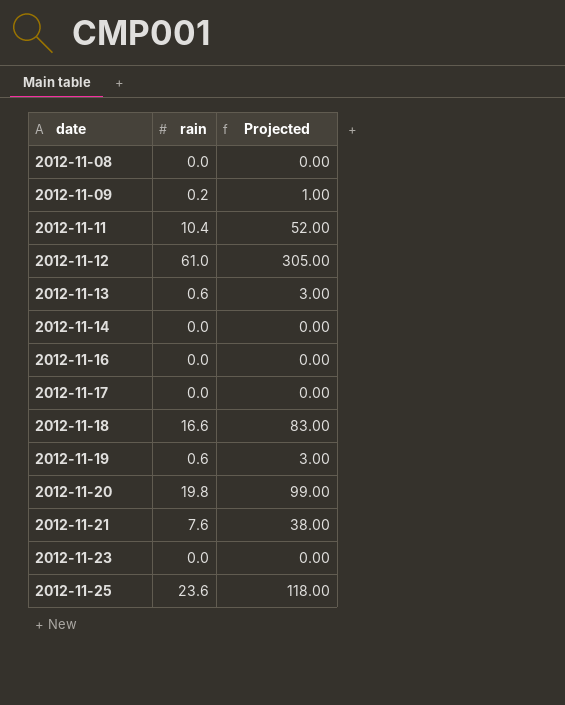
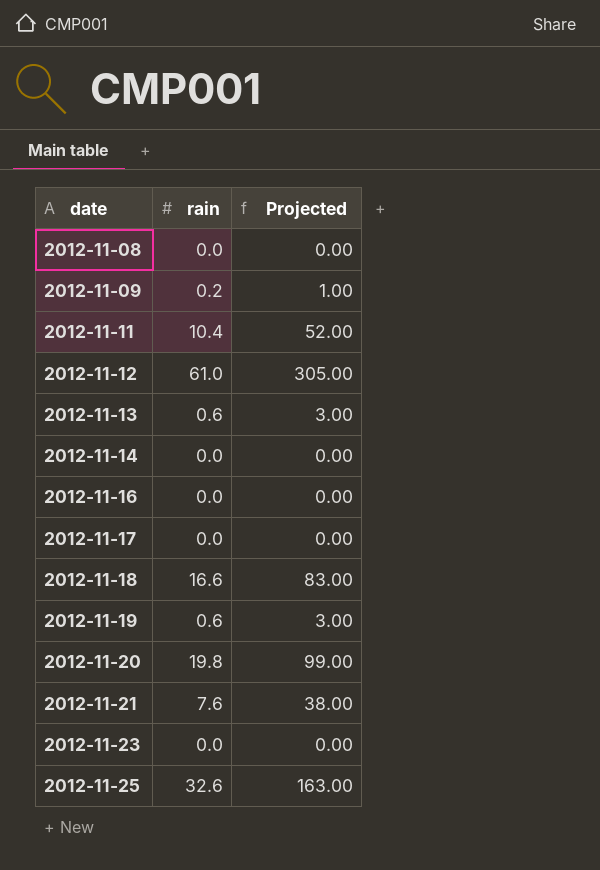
2012-11-25 | rain: 23.6 -> 32.6
2012-11-25 | Projected: 118.00 -> 163.00

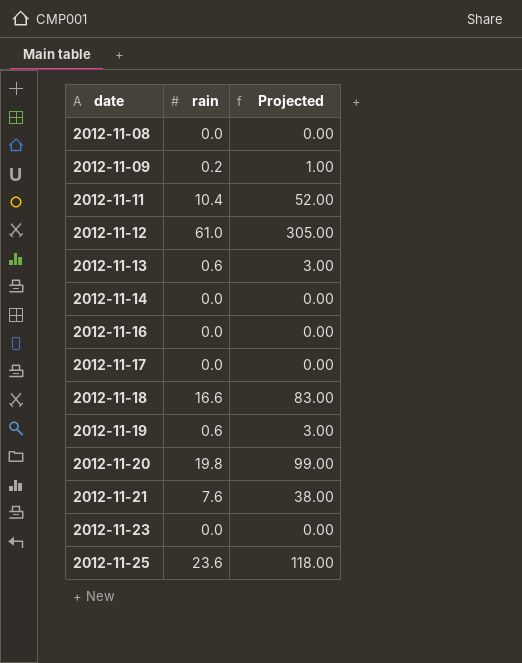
2012-11-25 | rain: 32.6 -> 23.6
2012-11-25 | Projected: 163.00 -> 118.00

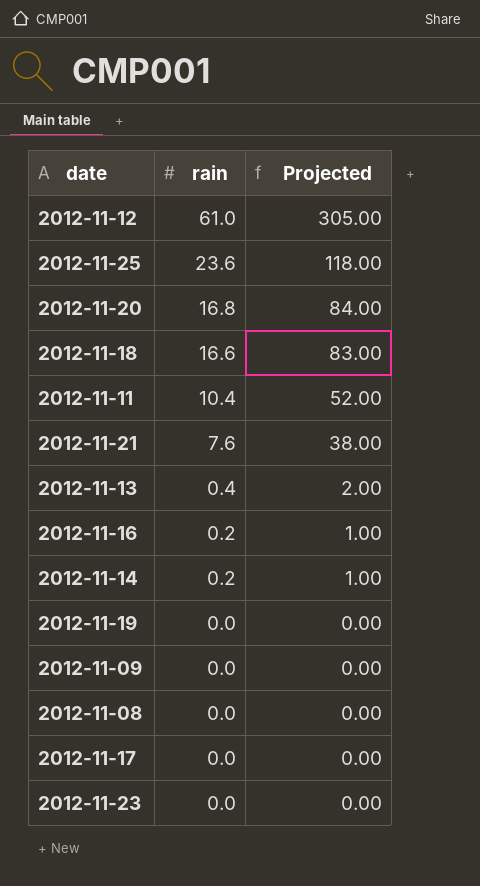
row order: date ascending -> rain descending
2012-11-20 | rain: 19.8 -> 16.8
2012-11-20 | Projected: 99.00 -> 84.00
2012-11-13 | rain: 0.6 -> 0.4
2012-11-13 | Projected: 3.00 -> 2.00
2012-11-16 | rain: 0.0 -> 0.2
2012-11-16 | Projected: 0.00 -> 1.00
2012-11-14 | rain: 0.0 -> 0.2
2012-11-14 | Projected: 0.00 -> 1.00
2012-11-19 | rain: 0.6 -> 0.0
2012-11-19 | Projected: 3.00 -> 0.00
2012-11-09 | rain: 0.2 -> 0.0
2012-11-09 | Projected: 1.00 -> 0.00

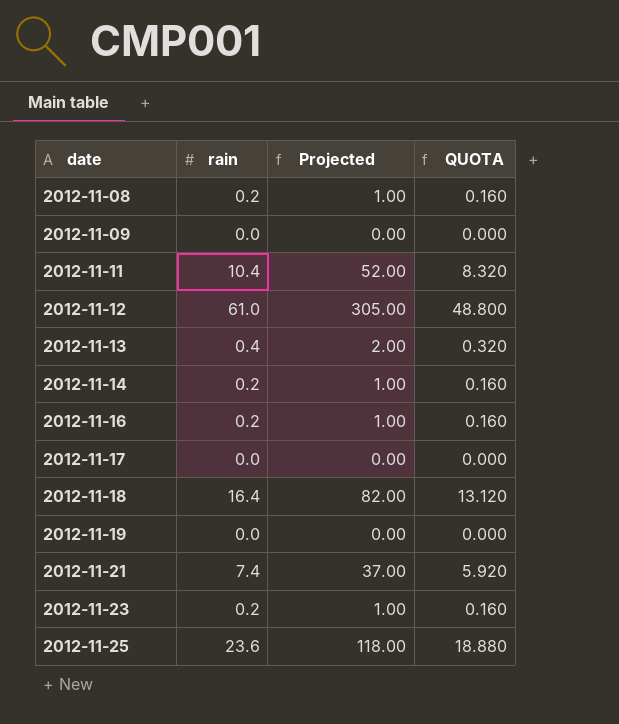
row order: rain descending -> date ascending
column QUOTA | formula: none -> [rain] * 0.8
row 2012-11-20: 16.8 | 84.00 -> none
2012-11-08 | rain: 0.0 -> 0.2
2012-11-08 | Projected: 0.00 -> 1.00
2012-11-18 | rain: 16.6 -> 16.4
2012-11-18 | Projected: 83.00 -> 82.00
2012-11-21 | rain: 7.6 -> 7.4
2012-11-21 | Projected: 38.00 -> 37.00
2012-11-23 | rain: 0.0 -> 0.2
2012-11-23 | Projected: 0.00 -> 1.00

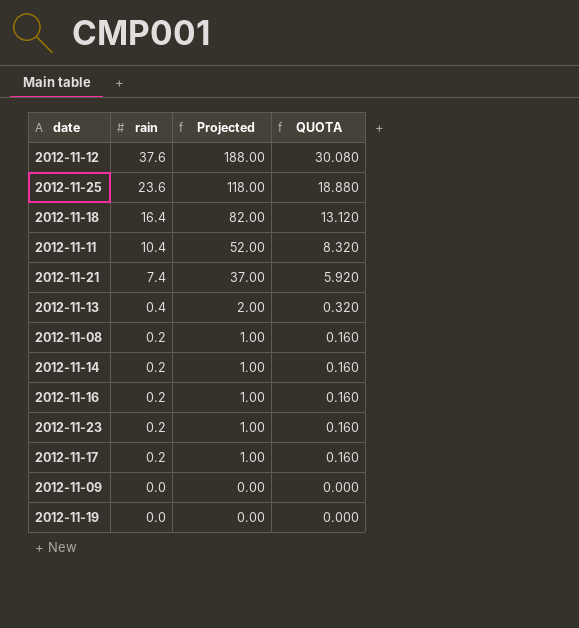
row order: date ascending -> rain descending
2012-11-12 | rain: 61.0 -> 37.6
2012-11-12 | Projected: 305.00 -> 188.00
2012-11-12 | QUOTA: 48.800 -> 30.080
2012-11-17 | rain: 0.0 -> 0.2
2012-11-17 | Projected: 0.00 -> 1.00
2012-11-17 | QUOTA: 0.000 -> 0.160

